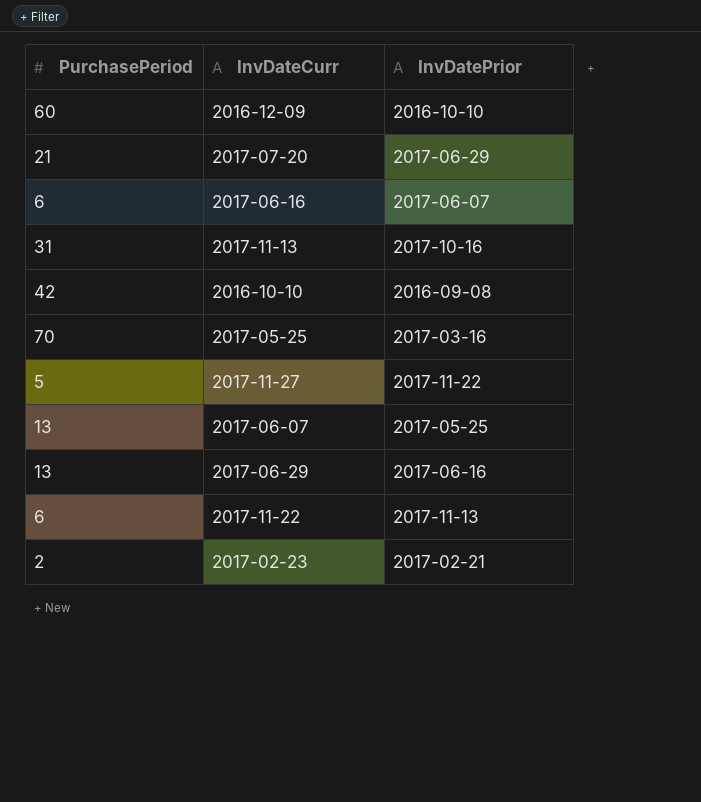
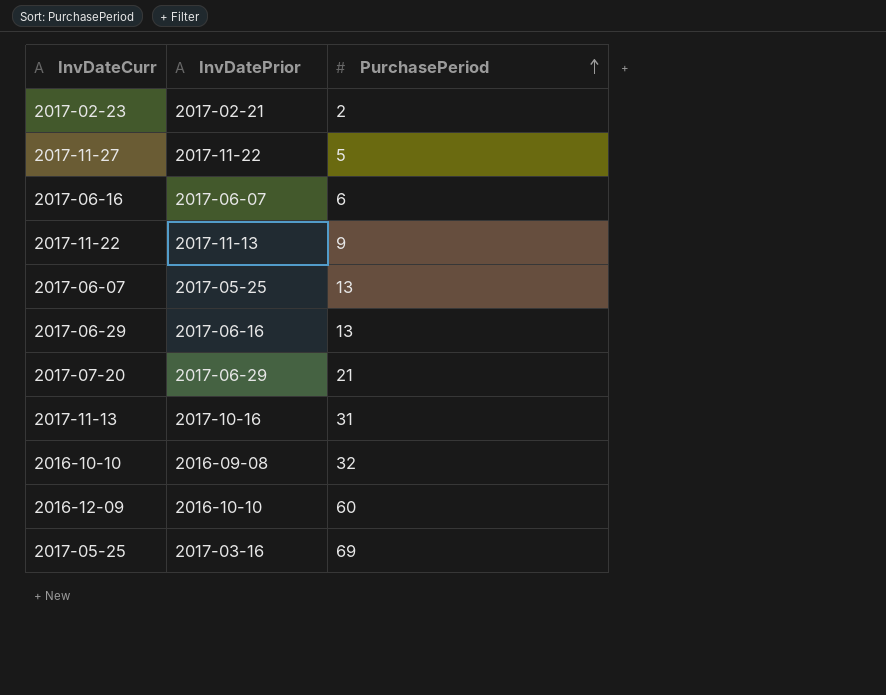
row order: none -> PurchasePeriod ascending
column PurchasePeriod | position: 1 -> 3
2017-11-22 | PurchasePeriod: 6 -> 9
2016-10-10 | PurchasePeriod: 42 -> 32
2017-05-25 | PurchasePeriod: 70 -> 69

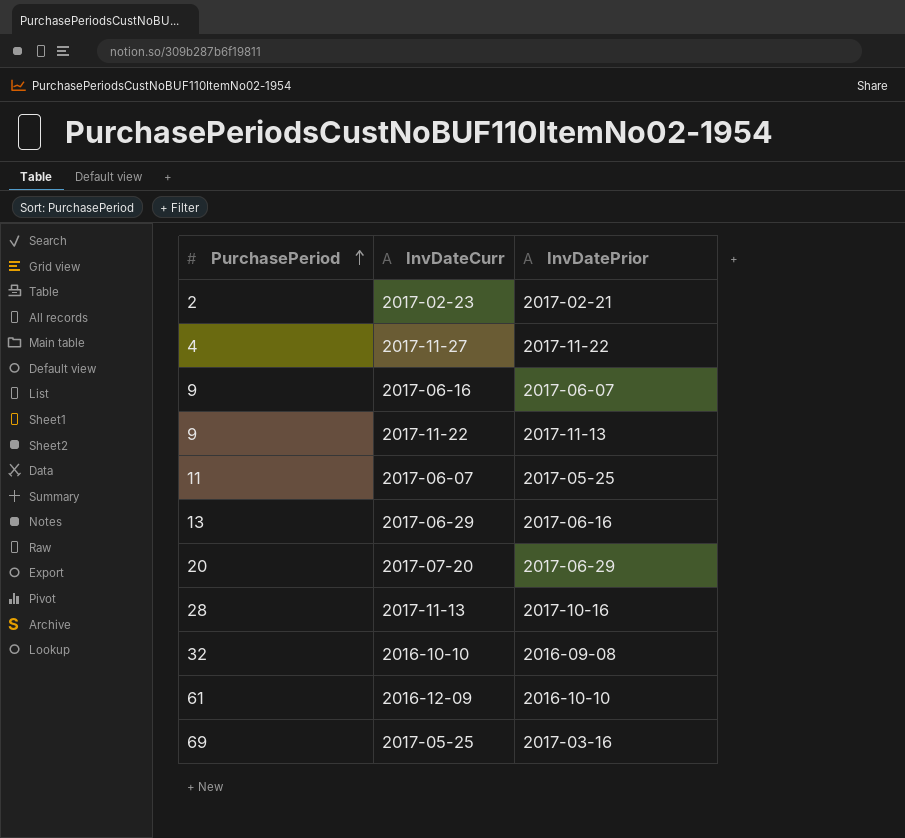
column PurchasePeriod | position: 3 -> 1
2017-11-27 | PurchasePeriod: 5 -> 4
2017-06-16 | PurchasePeriod: 6 -> 9
2017-06-07 | PurchasePeriod: 13 -> 11
2017-07-20 | PurchasePeriod: 21 -> 20
2017-11-13 | PurchasePeriod: 31 -> 28
2016-12-09 | PurchasePeriod: 60 -> 61

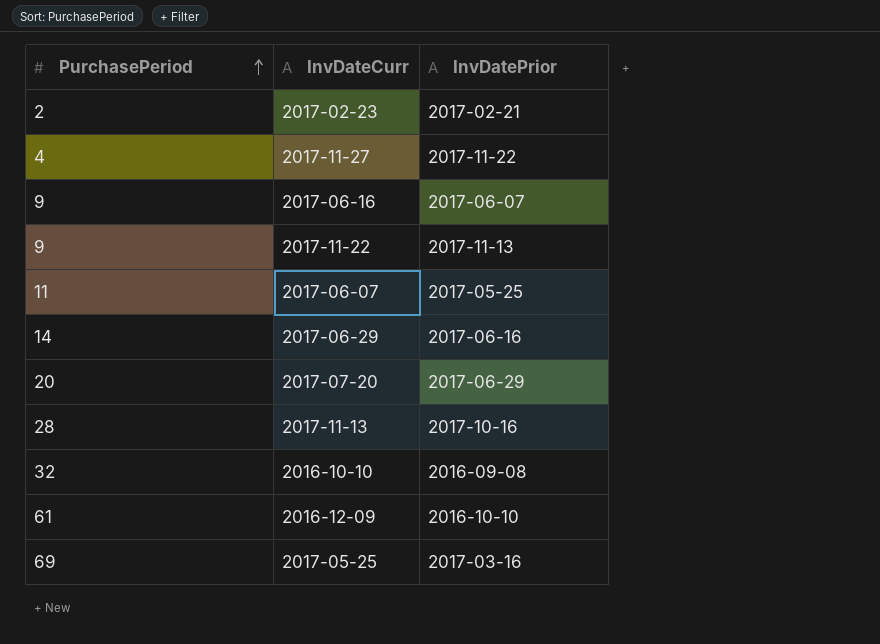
2017-06-29 | PurchasePeriod: 13 -> 14

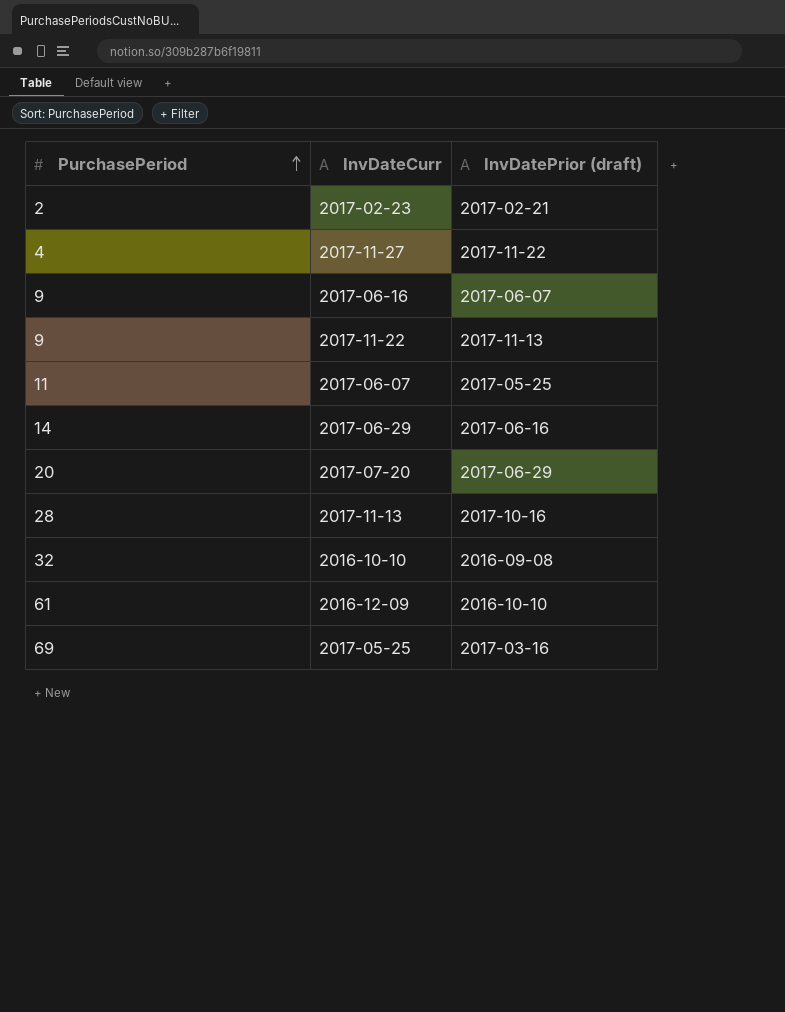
column name: InvDatePrior -> InvDatePrior (draft)

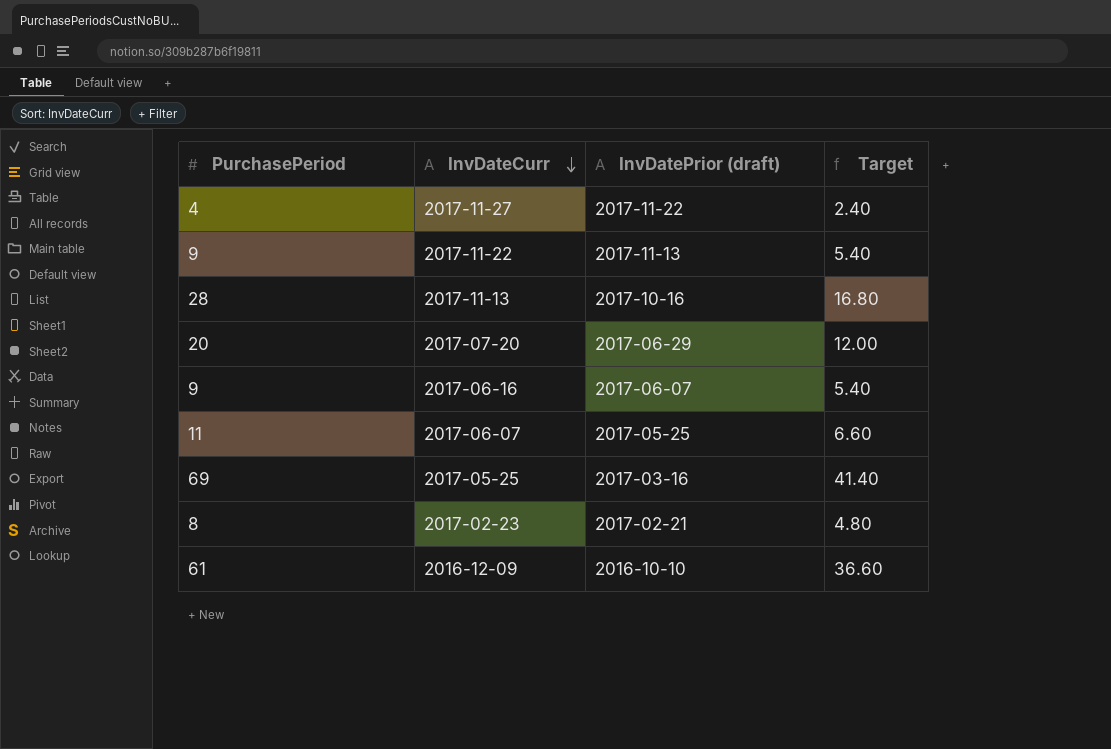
row order: PurchasePeriod ascending -> InvDateCurr descending
column Target | formula: none -> [PurchasePeriod] * 0.6
row 2017-06-29: 14 | 2017-06-16 -> none
row 2016-10-10: 32 | 2016-09-08 -> none
2017-02-23 | PurchasePeriod: 2 -> 8

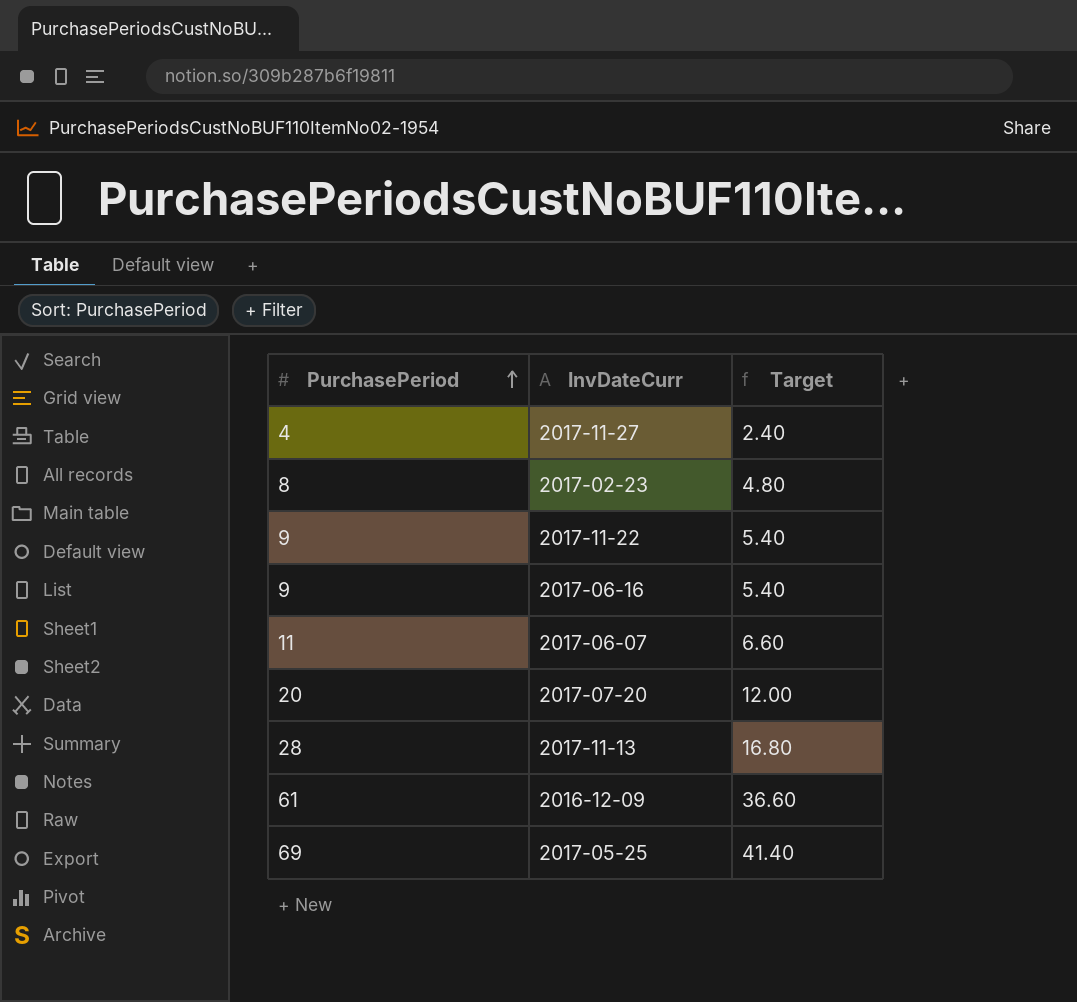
row order: InvDateCurr descending -> PurchasePeriod ascending
column InvDatePrior (draft) | position: 3 -> none

